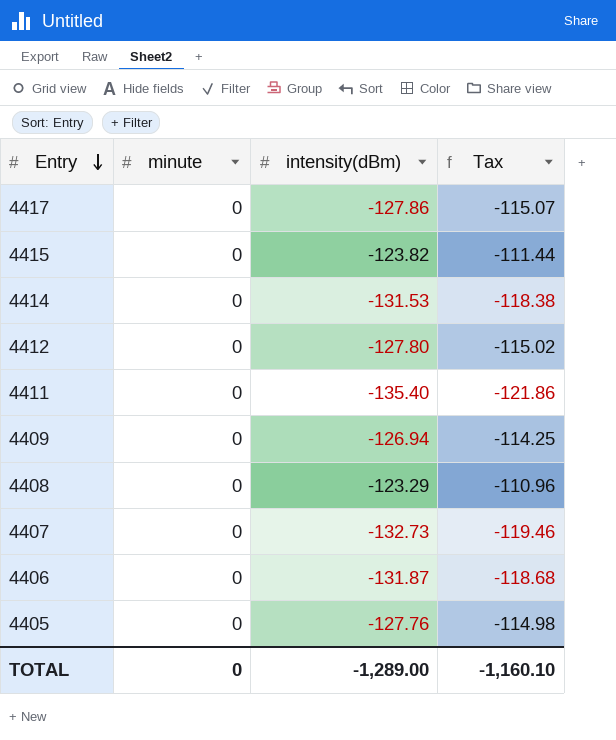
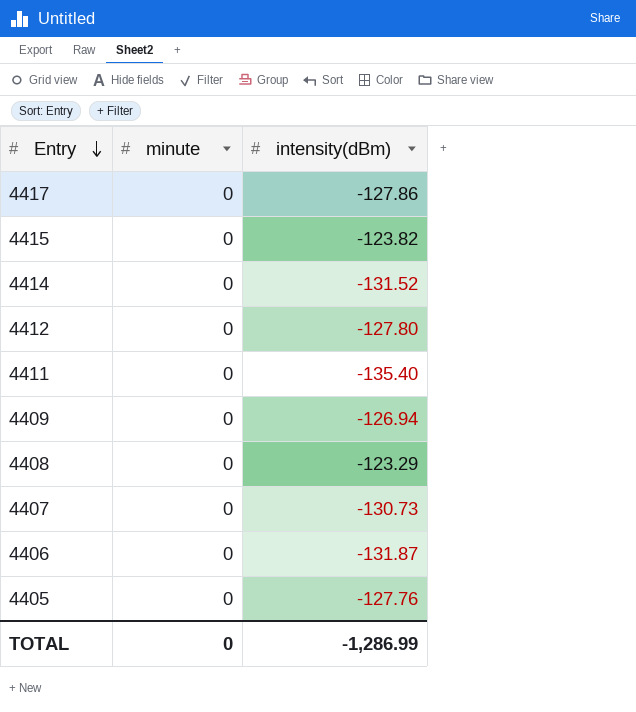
column Tax | formula: [intensity(dBm)] * 0.9 -> none
4414 | intensity(dBm): -131.53 -> -131.52
4407 | intensity(dBm): -132.73 -> -130.73
TOTAL | intensity(dBm): -1,289.00 -> -1,286.99

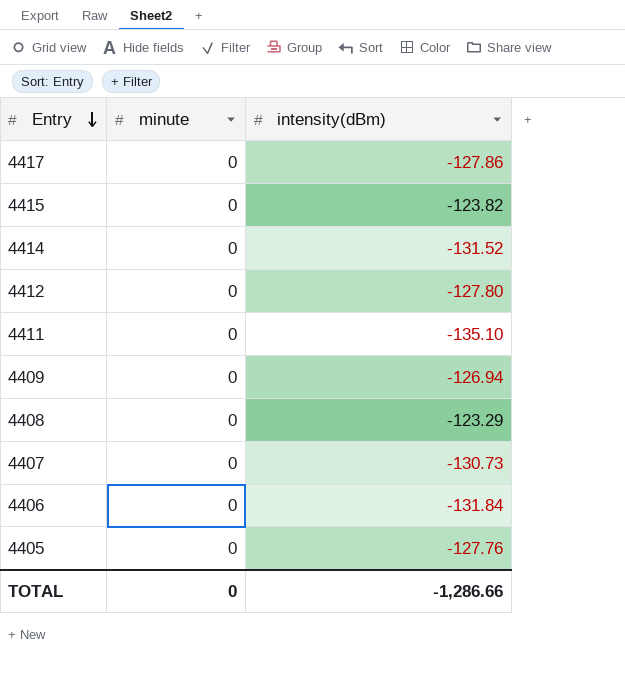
4411 | intensity(dBm): -135.40 -> -135.10
4406 | intensity(dBm): -131.87 -> -131.84
TOTAL | intensity(dBm): -1,286.99 -> -1,286.66

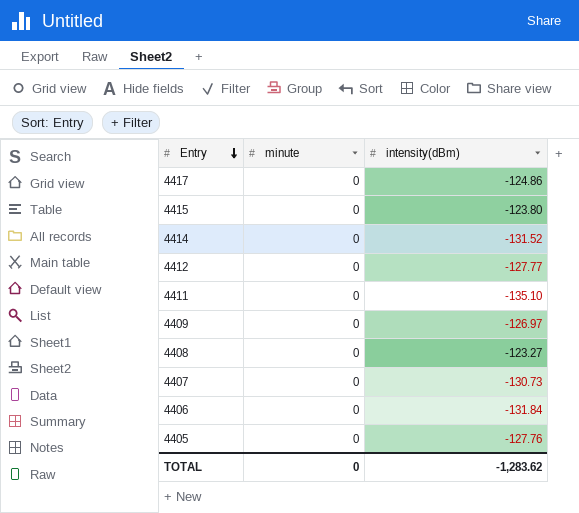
4417 | intensity(dBm): -127.86 -> -124.86
4415 | intensity(dBm): -123.82 -> -123.80
4412 | intensity(dBm): -127.80 -> -127.77
4409 | intensity(dBm): -126.94 -> -126.97
4408 | intensity(dBm): -123.29 -> -123.27
TOTAL | intensity(dBm): -1,286.66 -> -1,283.62

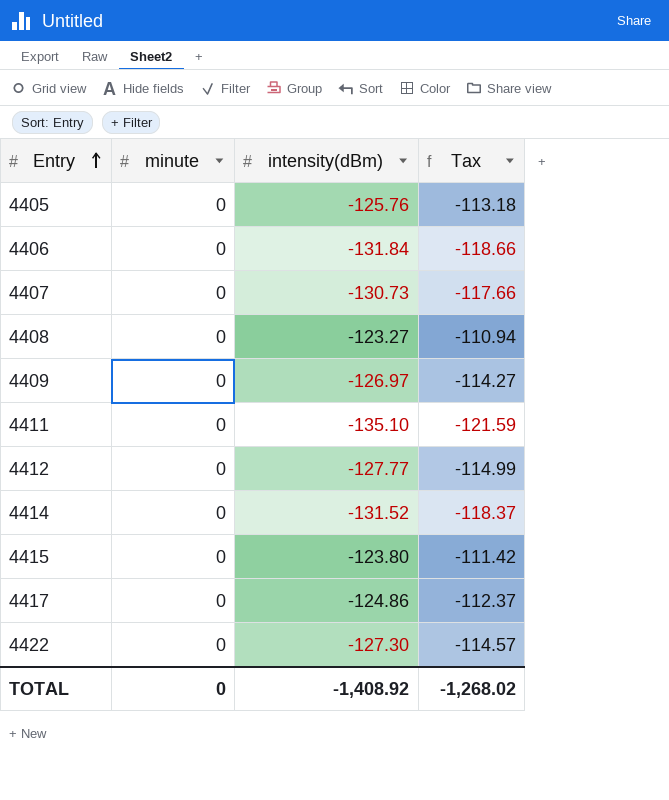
row order: Entry descending -> Entry ascending
column Tax | formula: none -> [intensity(dBm)] * 0.9
4405 | intensity(dBm): -127.76 -> -125.76
row 4422: none -> 0 | -127.30 | -114.57
TOTAL | intensity(dBm): -1,283.62 -> -1,408.92

